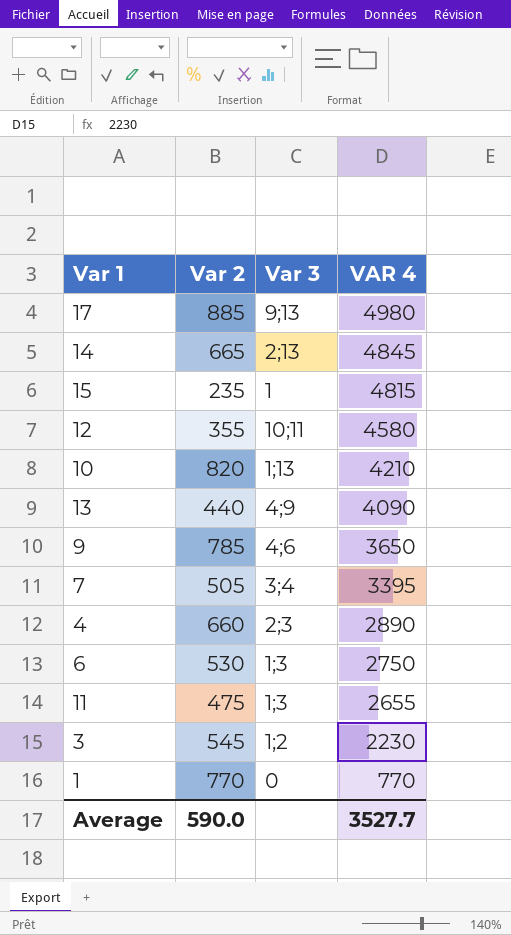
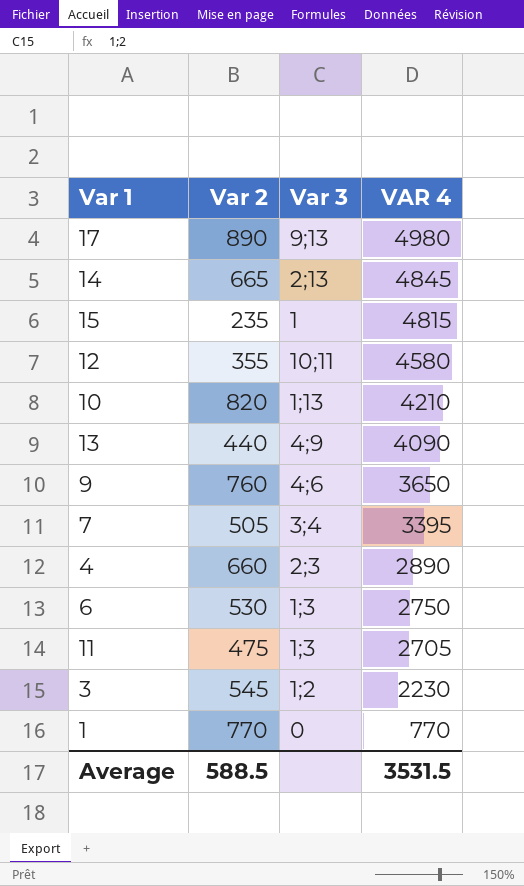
17 | Var 2: 885 -> 890
9 | Var 2: 785 -> 760
11 | VAR 4: 2655 -> 2705
Average | Var 2: 590.0 -> 588.5
Average | VAR 4: 3527.7 -> 3531.5

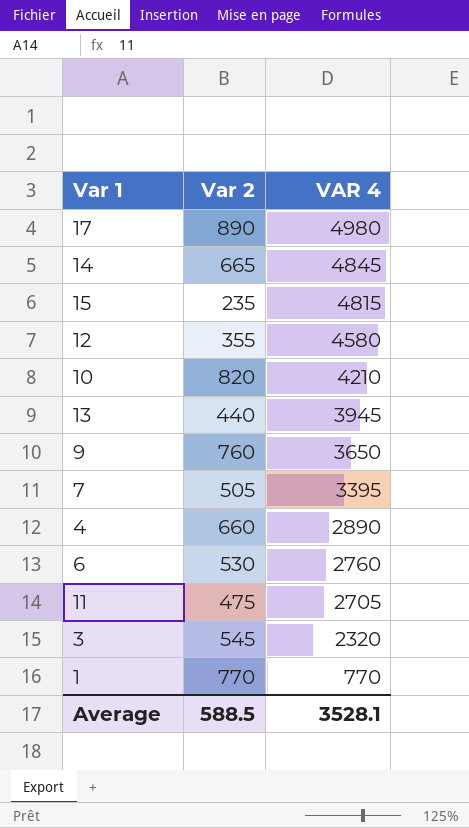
column Var 3 | position: 3 -> none
13 | VAR 4: 4090 -> 3945
6 | VAR 4: 2750 -> 2760
3 | VAR 4: 2230 -> 2320
Average | VAR 4: 3531.5 -> 3528.1

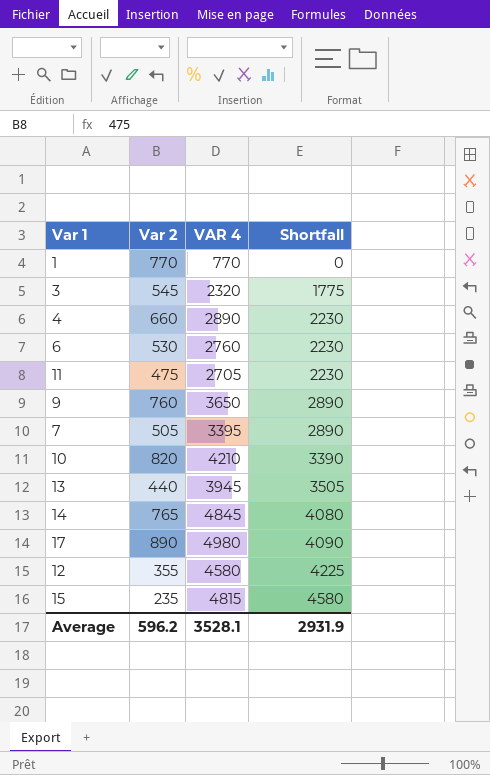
row order: VAR 4 descending -> Shortfall ascending
column Shortfall | formula: none -> [VAR 4] - [Var 2]
14 | Var 2: 665 -> 765
Average | Var 2: 588.5 -> 596.2

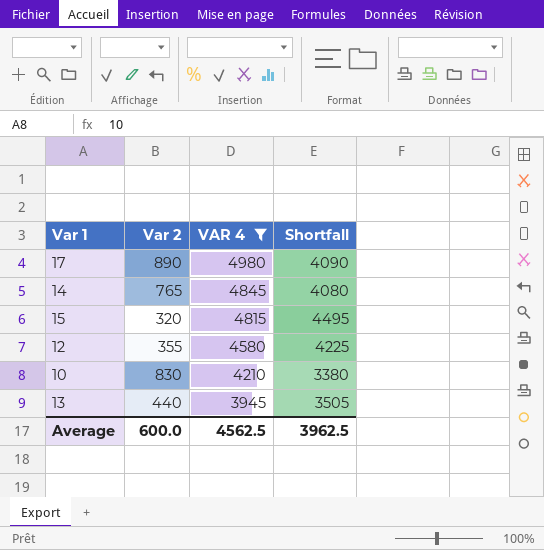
filter: none -> VAR 4 >= 3945
row order: Shortfall ascending -> VAR 4 descending
15 | Var 2: 235 -> 320
15 | Shortfall: 4580 -> 4495
10 | Var 2: 820 -> 830
10 | Shortfall: 3390 -> 3380
Average | Var 2: 596.2 -> 600.0
Average | VAR 4: 3528.1 -> 4562.5
Average | Shortfall: 2931.9 -> 3962.5

